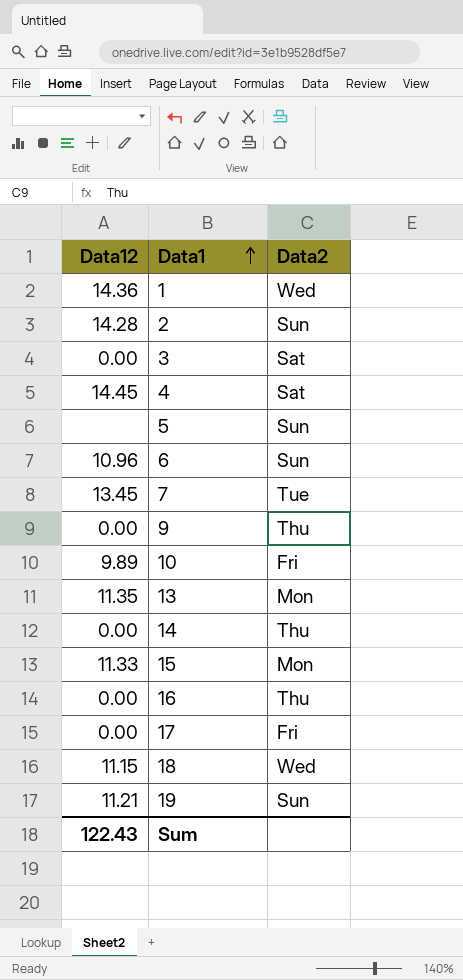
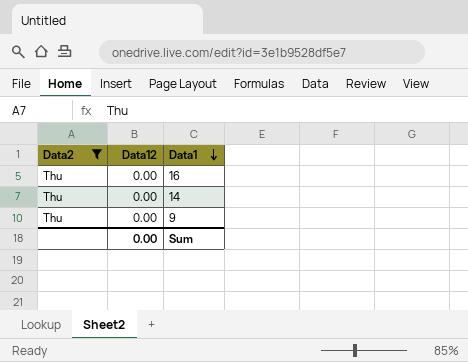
filter: none -> Data2 = Thu
row order: Data1 ascending -> Data1 descending
column Data2 | position: 3 -> 1
Sum | Data12: 122.43 -> 0.00

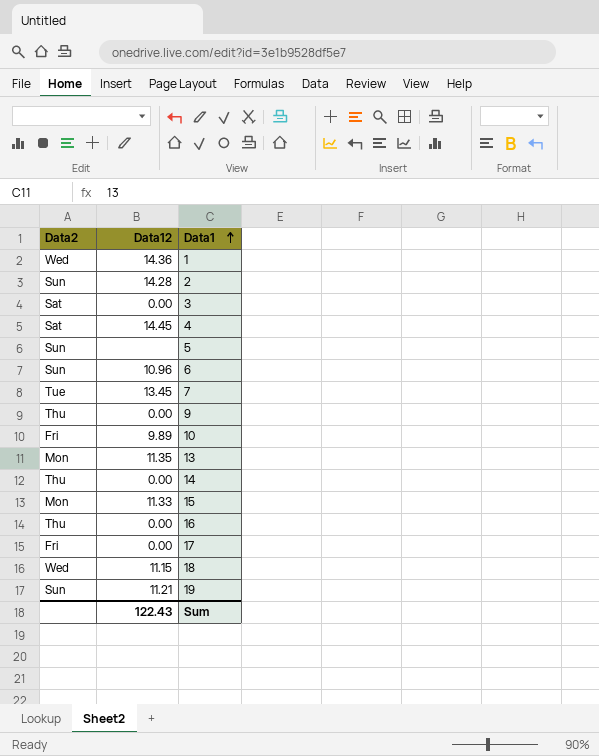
filter: Data2 = Thu -> none
row order: Data1 descending -> Data1 ascending
Sum | Data12: 0.00 -> 122.43

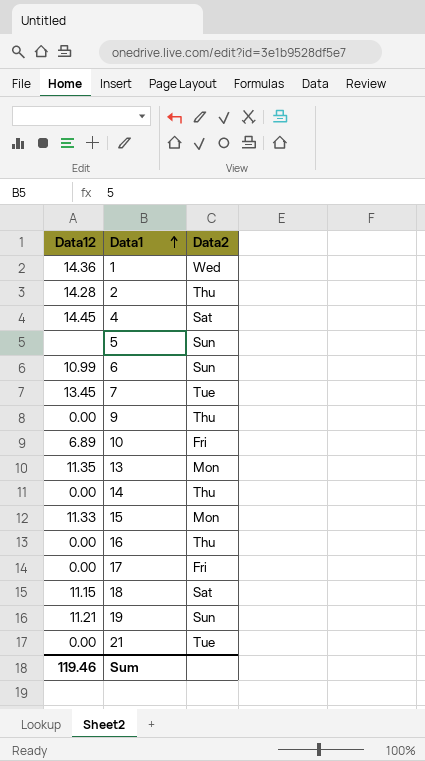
column Data2 | position: 1 -> 3
row 3: Sat | 0.00 -> none
2 | Data2: Sun -> Thu
6 | Data12: 10.96 -> 10.99
10 | Data12: 9.89 -> 6.89
18 | Data2: Wed -> Sat
row 21: none -> 0.00 | Tue
Sum | Data12: 122.43 -> 119.46

